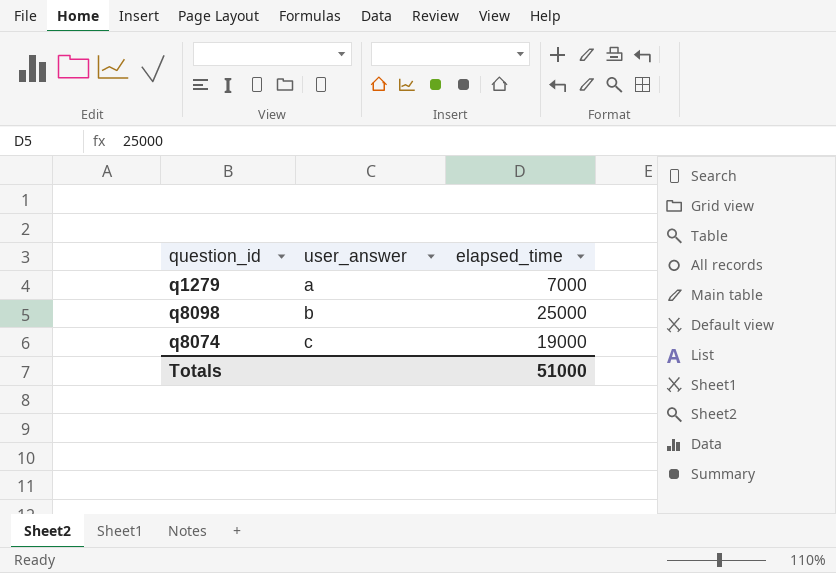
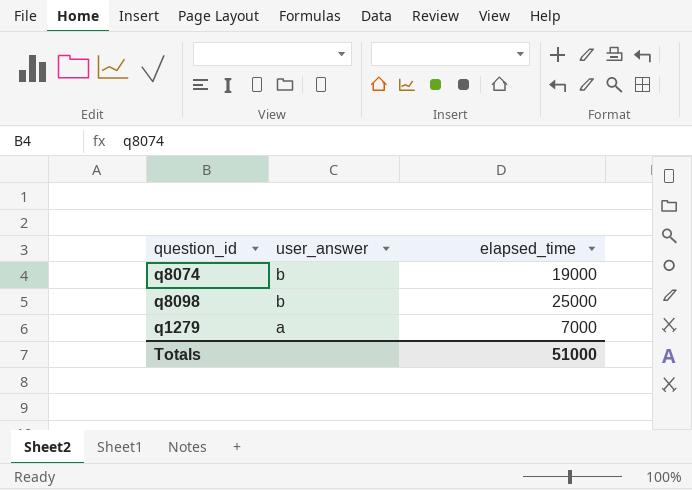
row order: user_answer ascending -> user_answer descending
q8074 | user_answer: c -> b

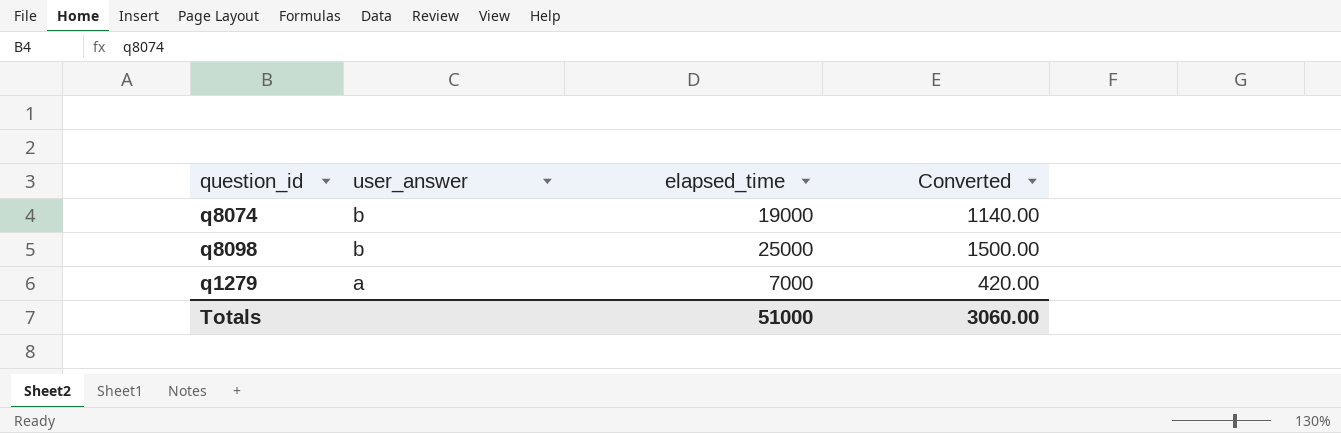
column Converted | formula: none -> [elapsed_time] * 0.06

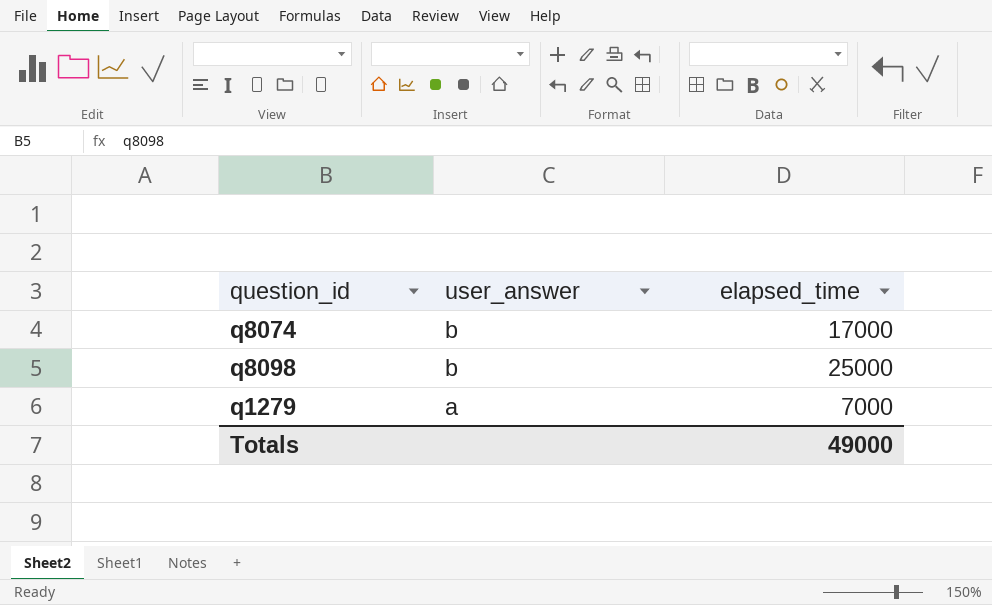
column Converted | formula: [elapsed_time] * 0.06 -> none
q8074 | elapsed_time: 19000 -> 17000
Totals | elapsed_time: 51000 -> 49000

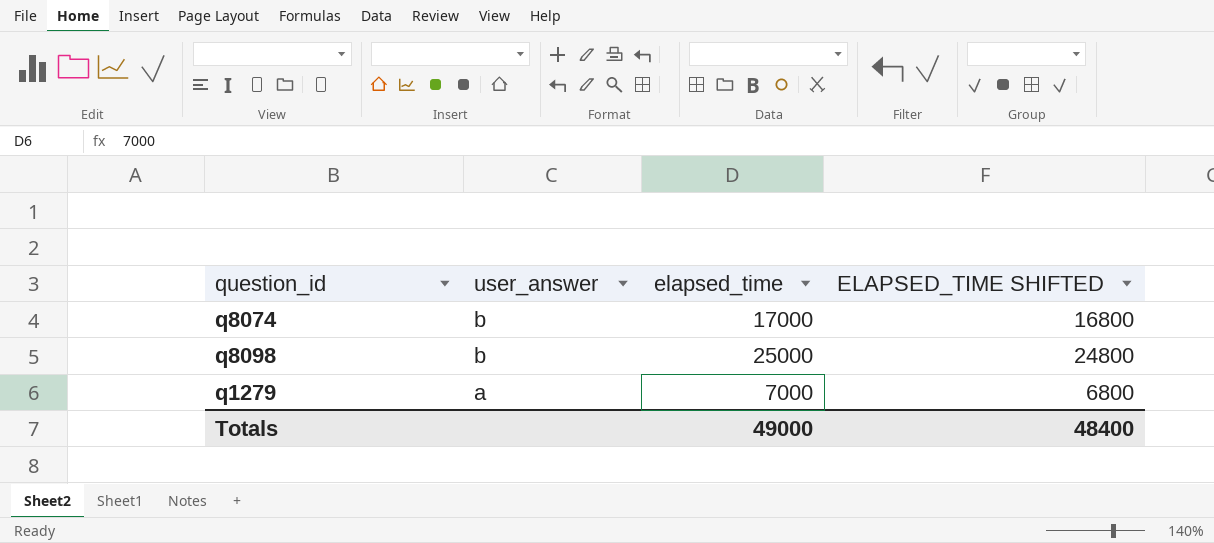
column ELAPSED_TIME SHIFTED | formula: none -> [elapsed_time] - 200

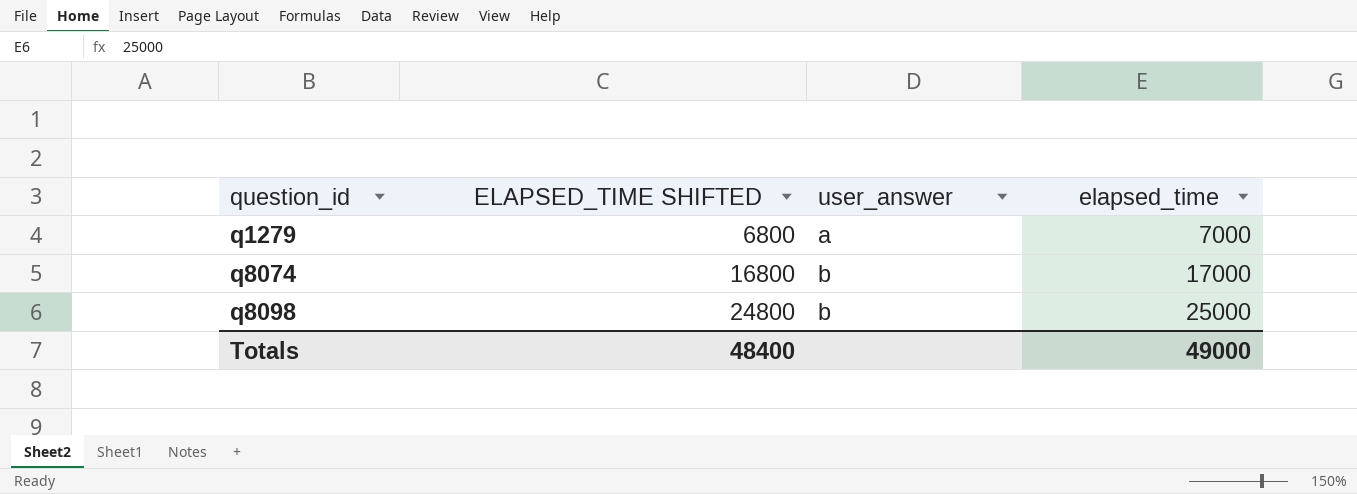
row order: user_answer descending -> question_id ascending
column ELAPSED_TIME SHIFTED | position: 4 -> 2

